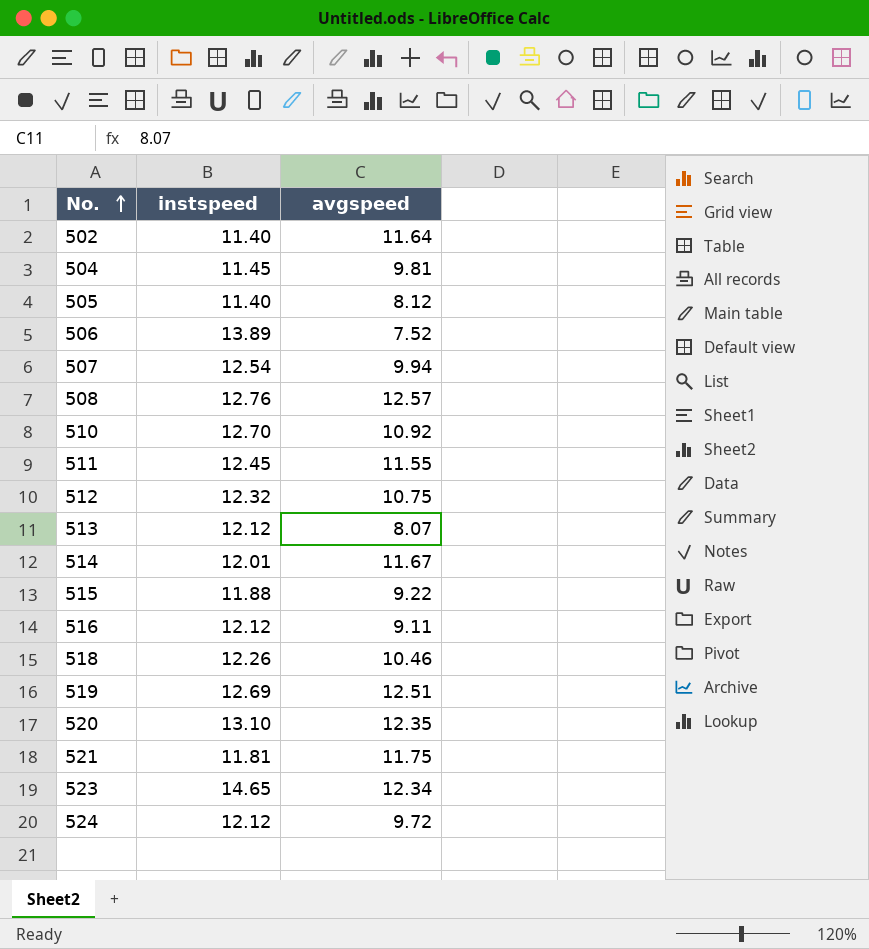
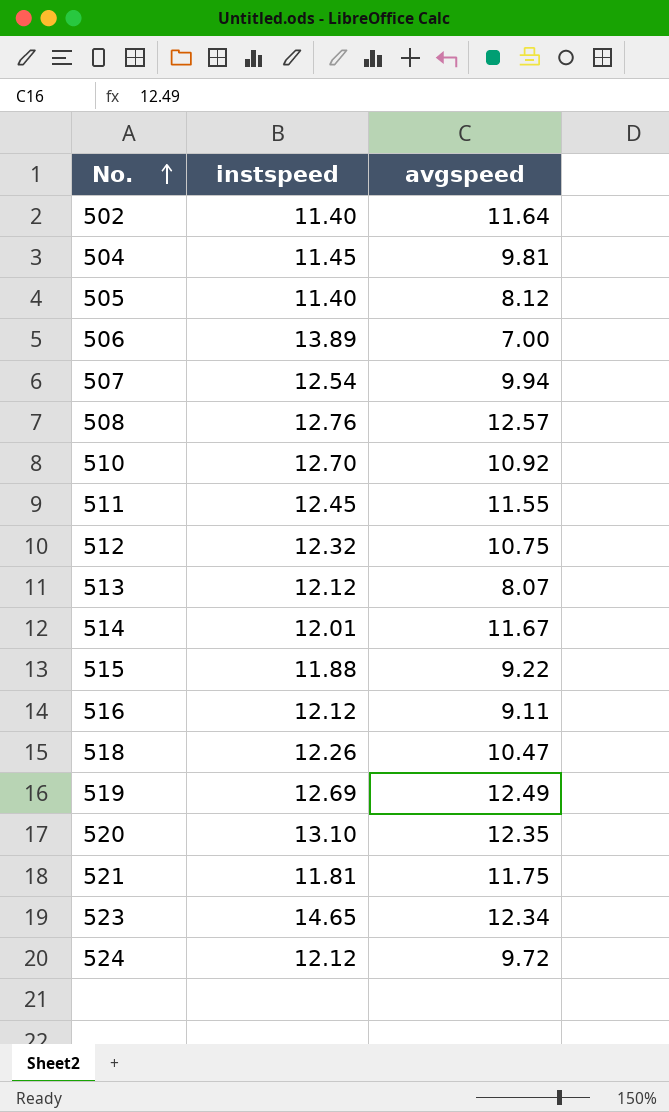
506 | avgspeed: 7.52 -> 7.00
518 | avgspeed: 10.46 -> 10.47
519 | avgspeed: 12.51 -> 12.49

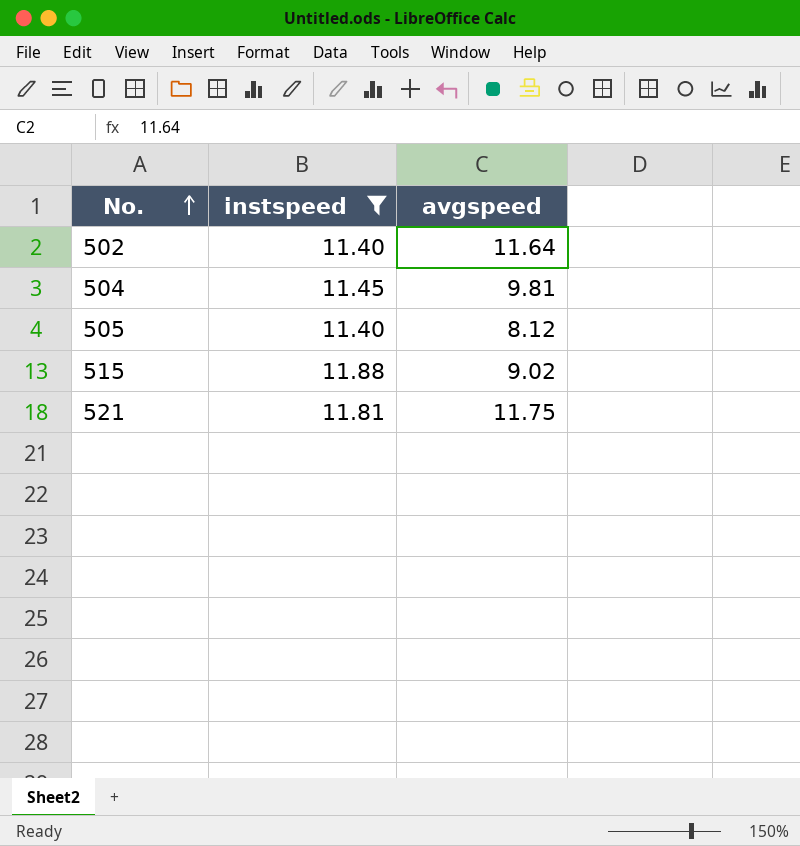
filter: none -> instspeed <= 11.88
515 | avgspeed: 9.22 -> 9.02

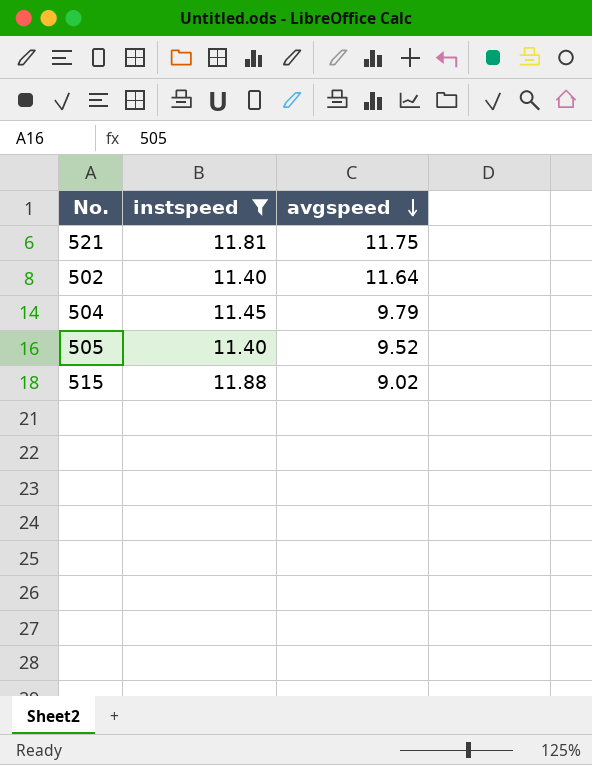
row order: No. ascending -> avgspeed descending
504 | avgspeed: 9.81 -> 9.79
505 | avgspeed: 8.12 -> 9.52

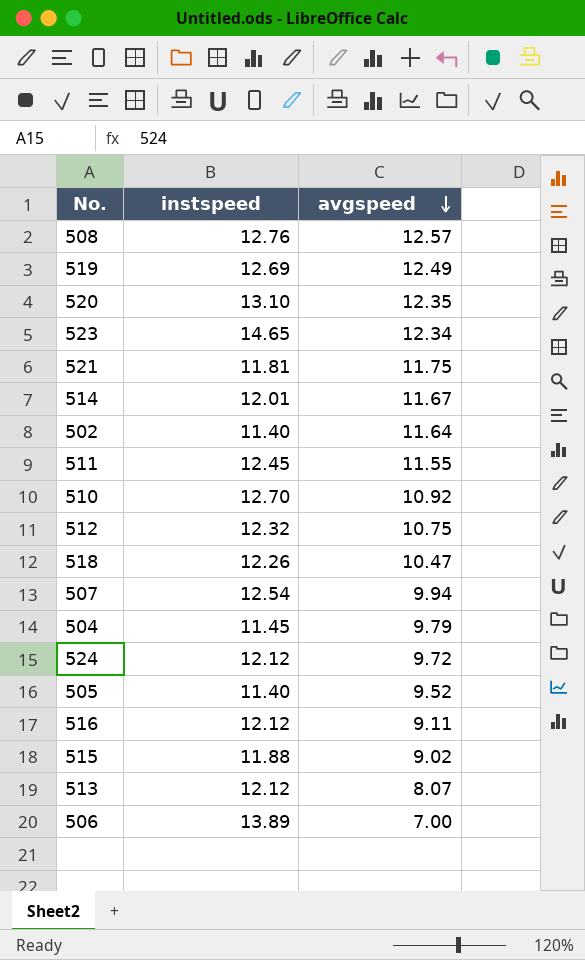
filter: instspeed <= 11.88 -> none

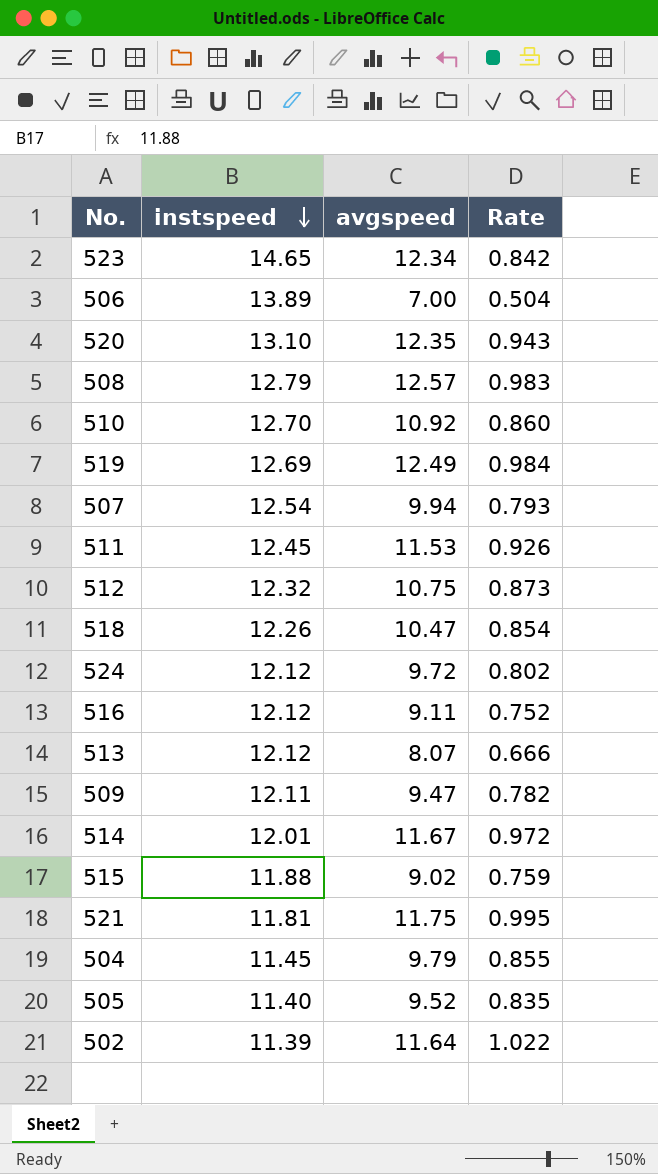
row order: avgspeed descending -> instspeed descending
column Rate | formula: none -> [avgspeed] / [instspeed]
508 | instspeed: 12.76 -> 12.79
511 | avgspeed: 11.55 -> 11.53
row 509: none -> 12.11 | 9.47 | 0.782
502 | instspeed: 11.40 -> 11.39

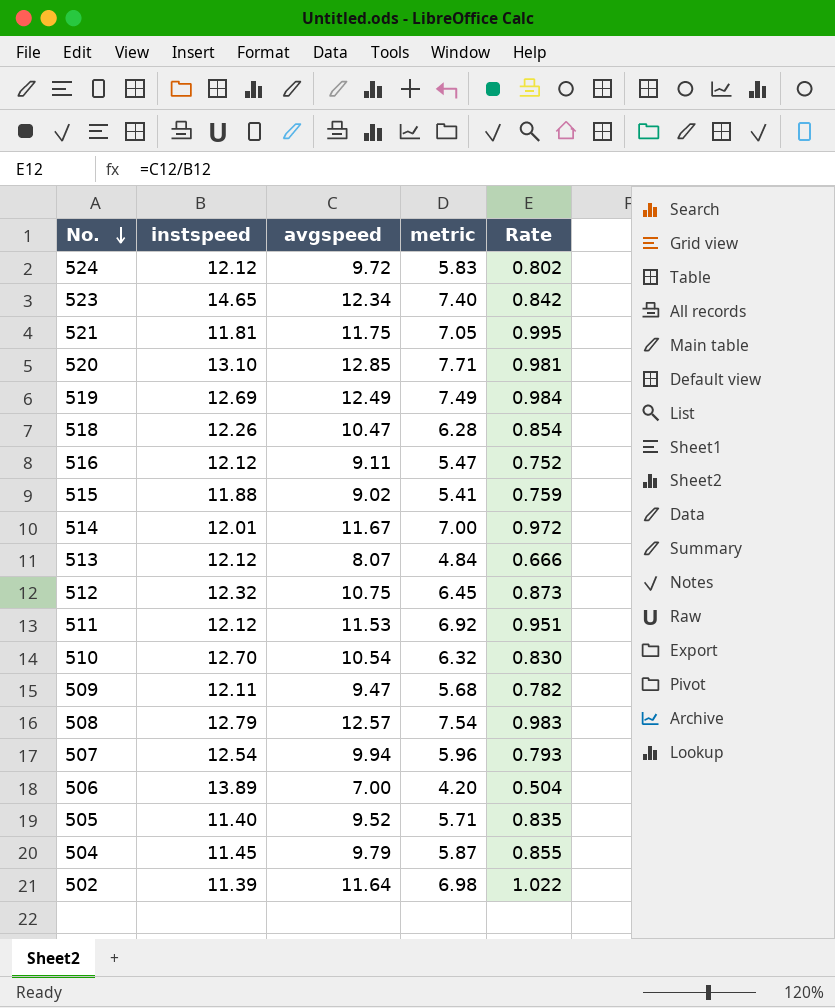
row order: instspeed descending -> No. descending
column metric | formula: none -> [avgspeed] * 0.6
520 | avgspeed: 12.35 -> 12.85
520 | Rate: 0.943 -> 0.981
511 | instspeed: 12.45 -> 12.12
511 | Rate: 0.926 -> 0.951
510 | avgspeed: 10.92 -> 10.54
510 | Rate: 0.860 -> 0.830

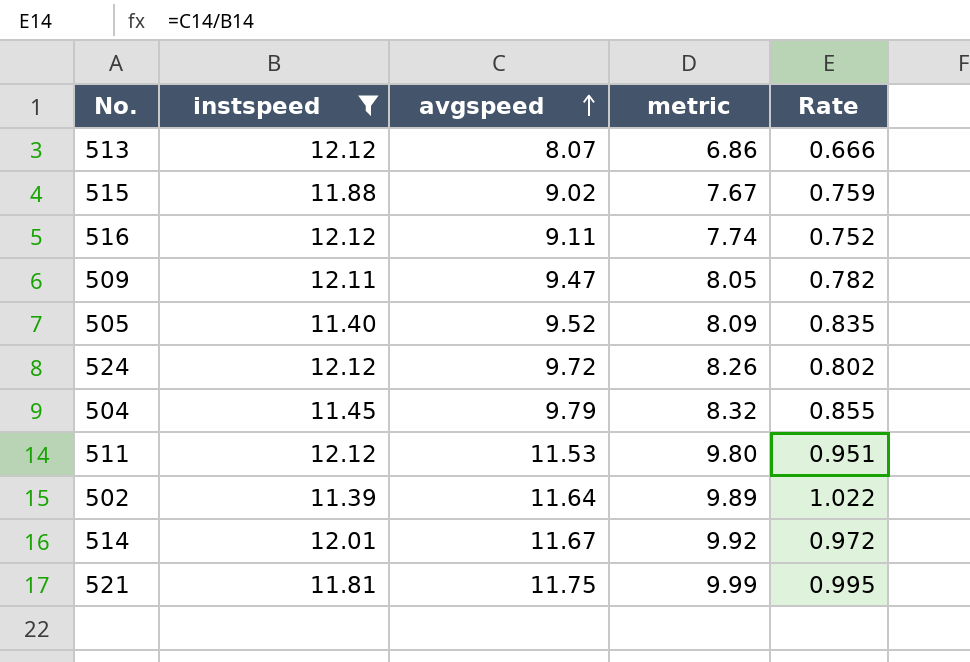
filter: none -> instspeed <= 12.12
row order: No. descending -> avgspeed ascending
column metric | formula: [avgspeed] * 0.6 -> [avgspeed] * 0.85

